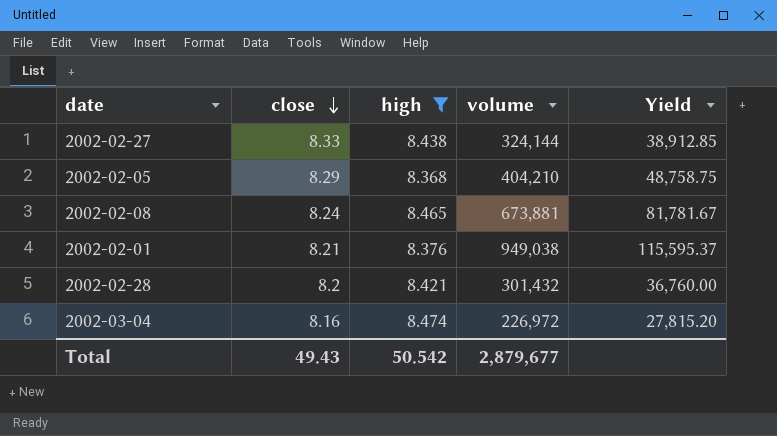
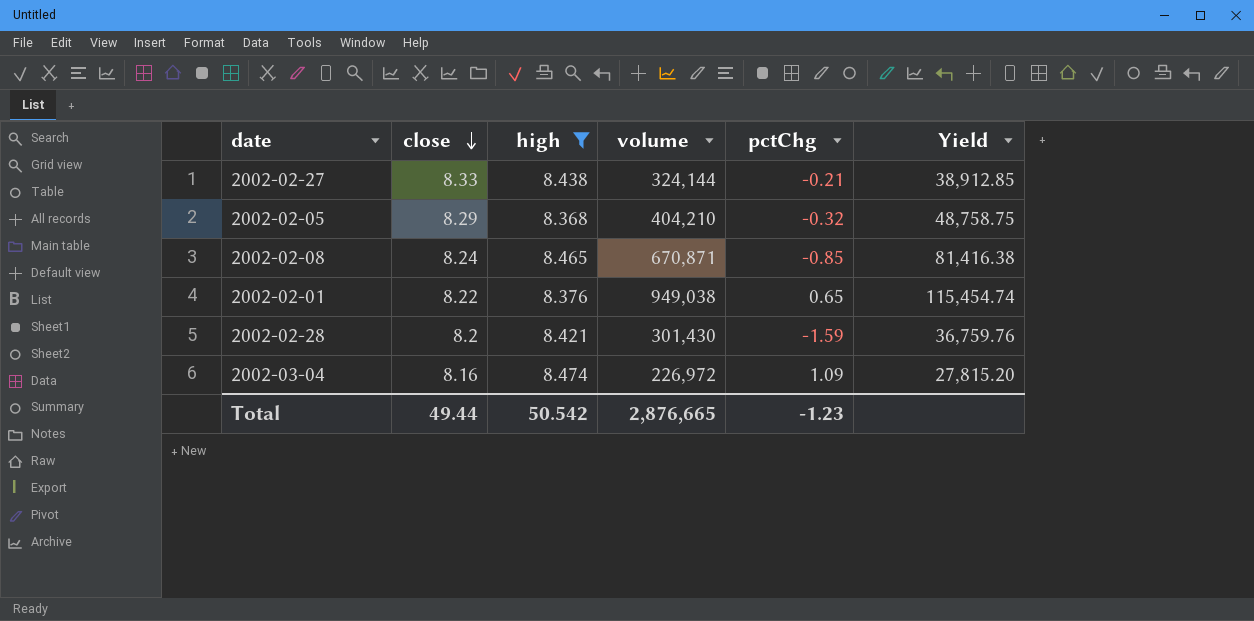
column pctChg | position: none -> 5
2002-02-08 | volume: 673,881 -> 670,871
2002-02-08 | Yield: 81,781.67 -> 81,416.38
2002-02-01 | close: 8.21 -> 8.22
2002-02-01 | Yield: 115,595.37 -> 115,454.74
2002-02-28 | volume: 301,432 -> 301,430
2002-02-28 | Yield: 36,760.00 -> 36,759.76
Total | close: 49.43 -> 49.44
Total | volume: 2,879,677 -> 2,876,665

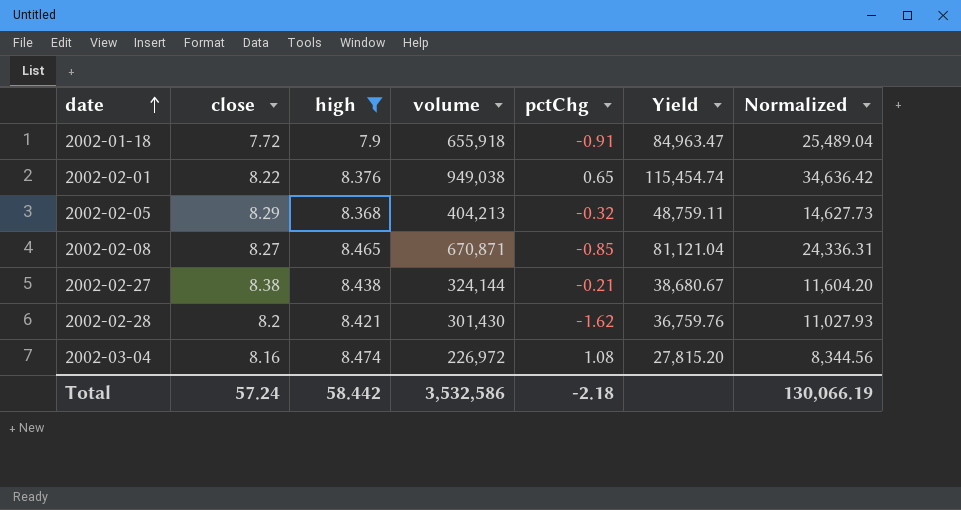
row order: close descending -> date ascending
column Normalized | formula: none -> [Yield] * 0.3
row 2002-01-18: none -> 7.72 | 7.9 | 655,918 | -0.91 | 84,963.47 | 25,489.04
2002-02-05 | volume: 404,210 -> 404,213
2002-02-05 | Yield: 48,758.75 -> 48,759.11
2002-02-08 | close: 8.24 -> 8.27
2002-02-08 | Yield: 81,416.38 -> 81,121.04
2002-02-27 | close: 8.33 -> 8.38
2002-02-27 | Yield: 38,912.85 -> 38,680.67
2002-02-28 | pctChg: -1.59 -> -1.62
2002-03-04 | pctChg: 1.09 -> 1.08
Total | close: 49.44 -> 57.24
Total | high: 50.542 -> 58.442
Total | volume: 2,876,665 -> 3,532,586
Total | pctChg: -1.23 -> -2.18

